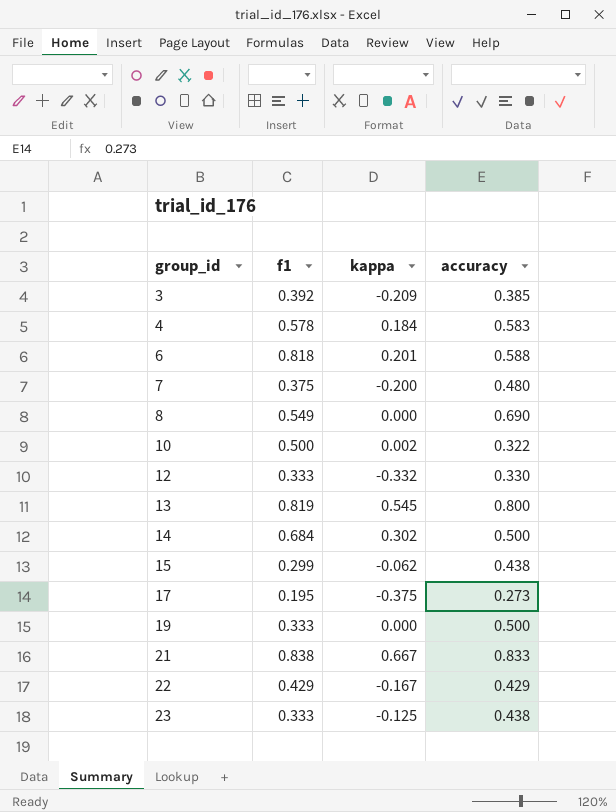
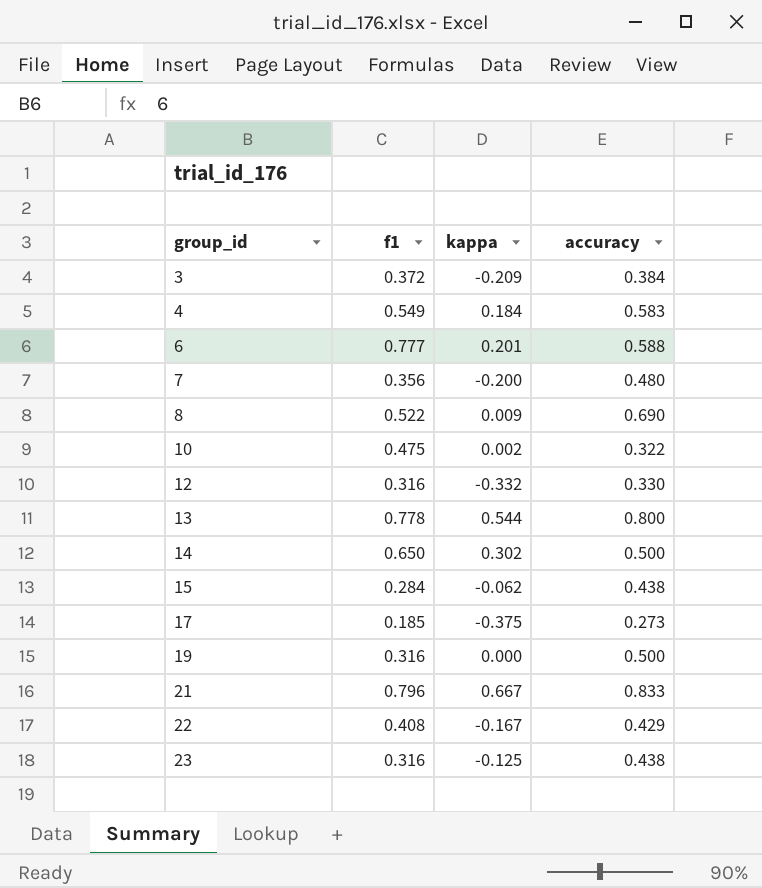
3 | f1: 0.392 -> 0.372
3 | accuracy: 0.385 -> 0.384
4 | f1: 0.578 -> 0.549
6 | f1: 0.818 -> 0.777
7 | f1: 0.375 -> 0.356
8 | f1: 0.549 -> 0.522
8 | kappa: 0.000 -> 0.009
10 | f1: 0.500 -> 0.475
12 | f1: 0.333 -> 0.316
13 | f1: 0.819 -> 0.778
13 | kappa: 0.545 -> 0.544
14 | f1: 0.684 -> 0.650
15 | f1: 0.299 -> 0.284
17 | f1: 0.195 -> 0.185
19 | f1: 0.333 -> 0.316
21 | f1: 0.838 -> 0.796
22 | f1: 0.429 -> 0.408
23 | f1: 0.333 -> 0.316

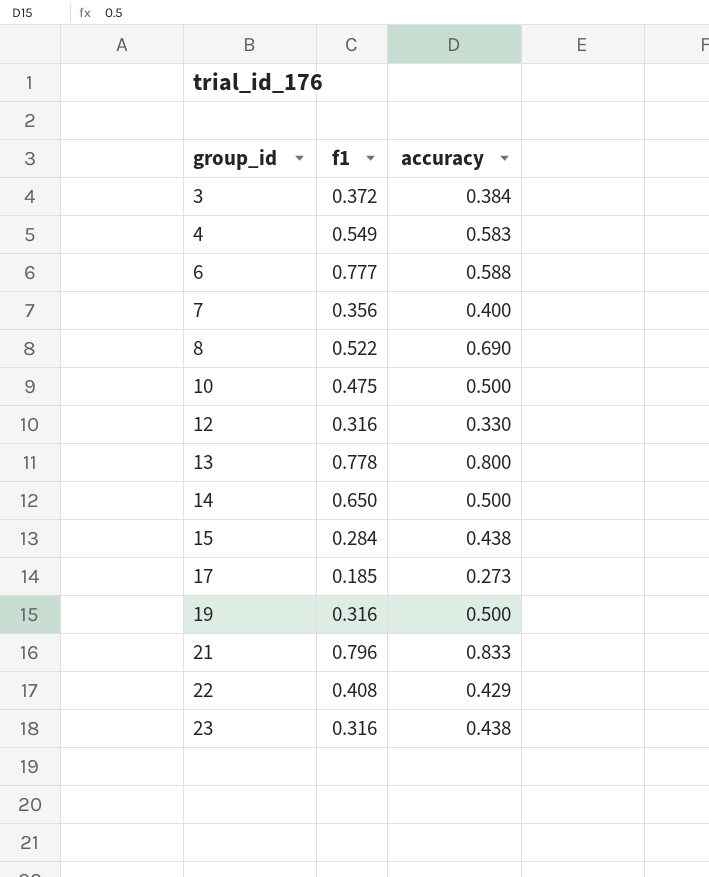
column kappa | position: 3 -> none
7 | accuracy: 0.480 -> 0.400
10 | accuracy: 0.322 -> 0.500

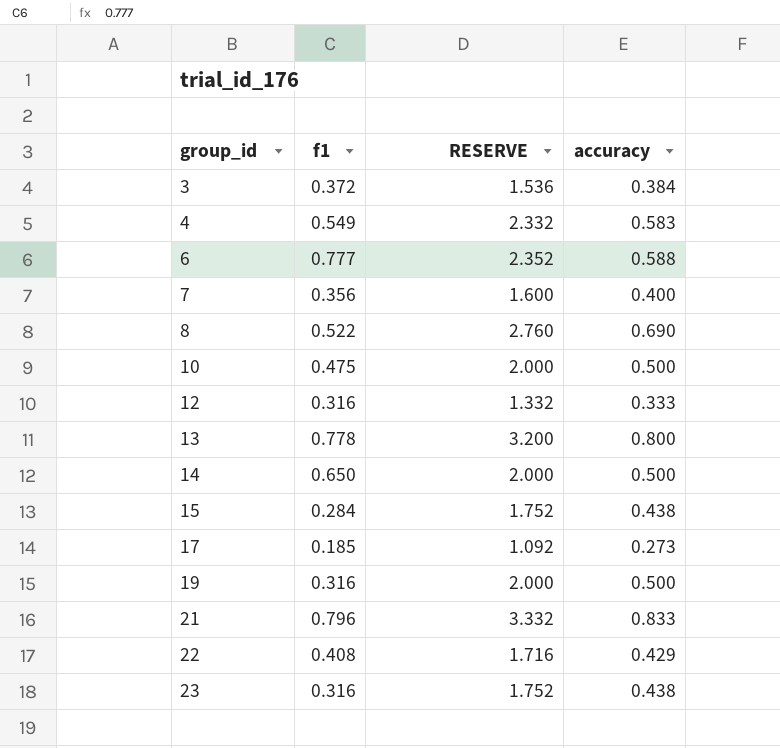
column RESERVE | formula: none -> [accuracy] * 4
12 | accuracy: 0.330 -> 0.333

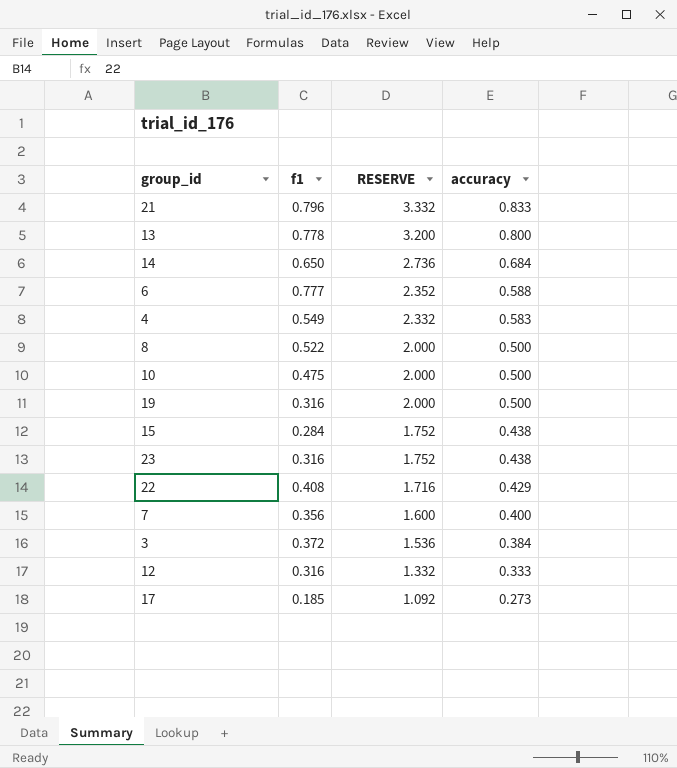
row order: group_id ascending -> RESERVE descending
14 | RESERVE: 2.000 -> 2.736
14 | accuracy: 0.500 -> 0.684
8 | RESERVE: 2.760 -> 2.000
8 | accuracy: 0.690 -> 0.500

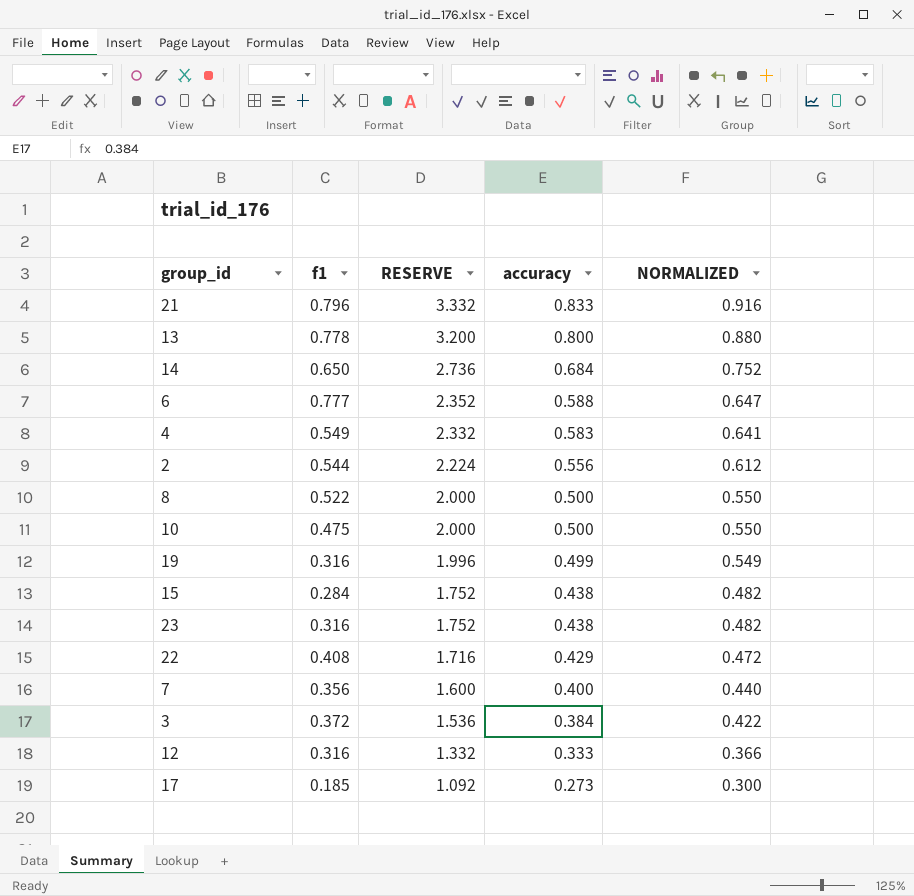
column NORMALIZED | formula: none -> [accuracy] * 1.1
row 2: none -> 0.544 | 2.224 | 0.556 | 0.612
19 | RESERVE: 2.000 -> 1.996
19 | accuracy: 0.500 -> 0.499

